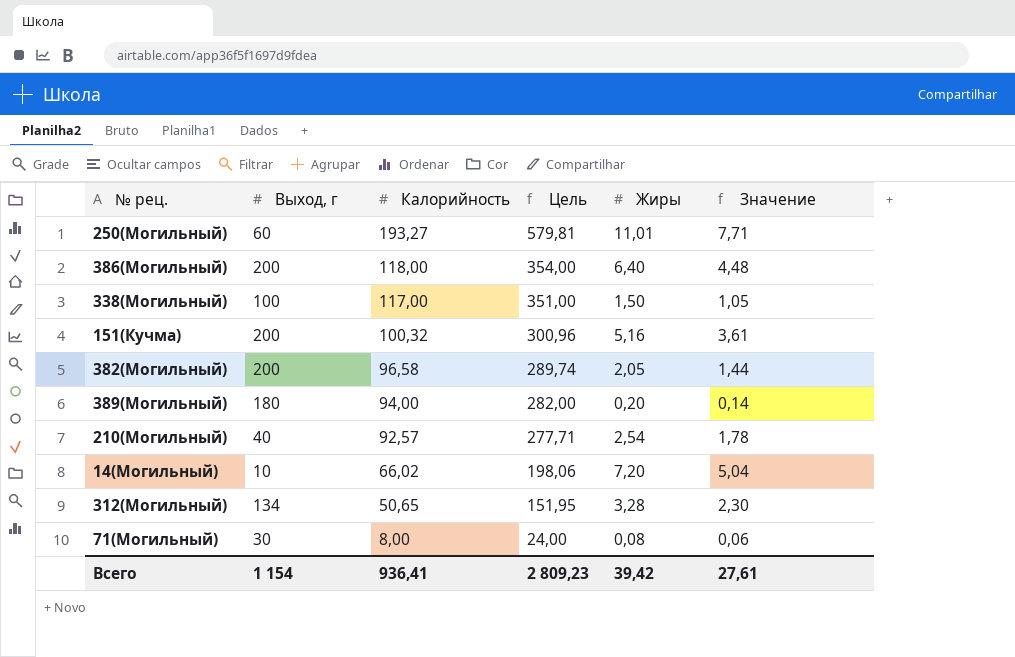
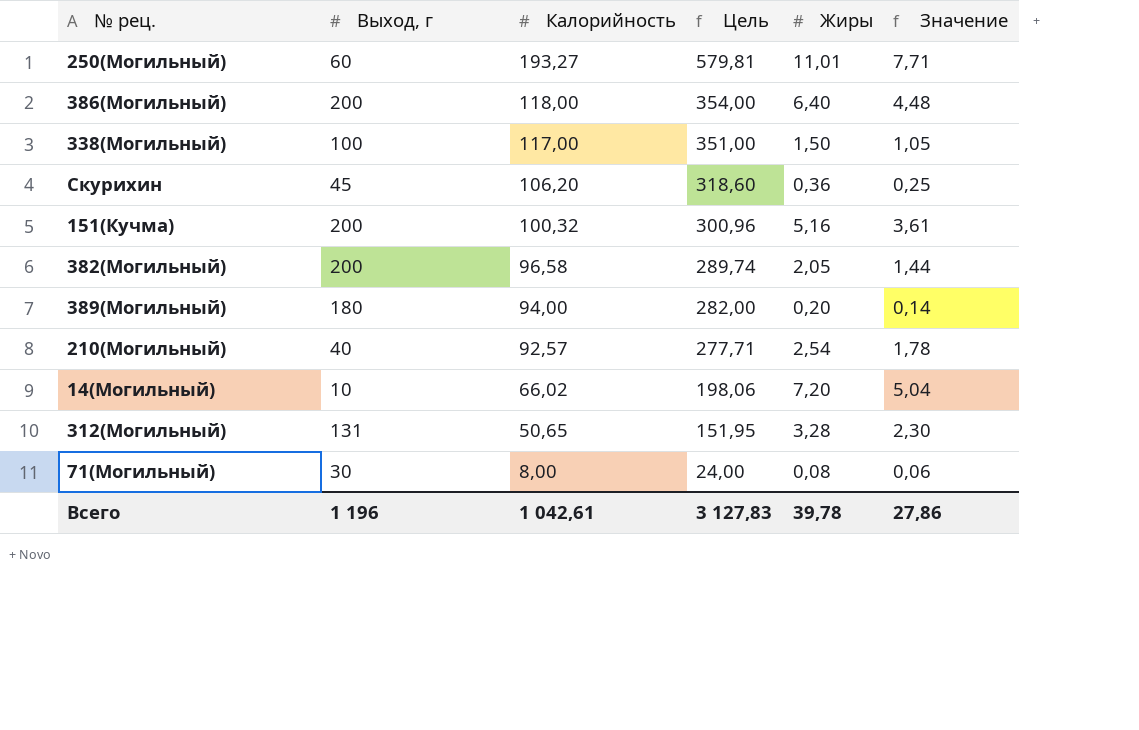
row Скурихин: none -> 45 | 106,20 | 318,60 | 0,36 | 0,25
312(Могильный) | Выход, г: 134 -> 131
Всего | Выход, г: 1 154 -> 1 196
Всего | Калорийность: 936,41 -> 1 042,61
Всего | Цель: 2 809,23 -> 3 127,83
Всего | Жиры: 39,42 -> 39,78
Всего | Значение: 27,61 -> 27,86

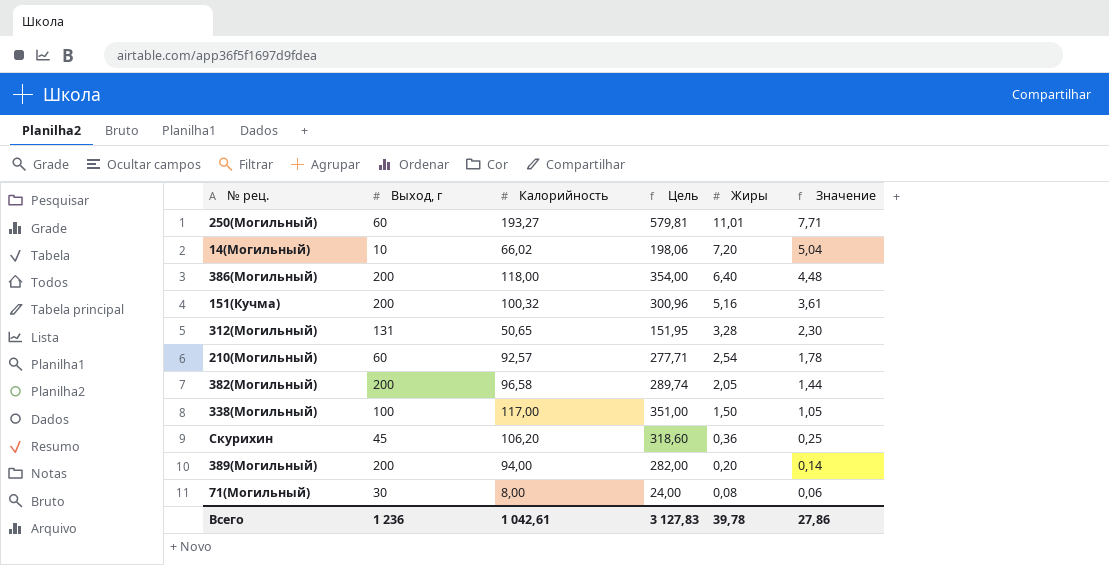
row order: Калорийность descending -> Жиры descending
210(Могильный) | Выход, г: 40 -> 60
389(Могильный) | Выход, г: 180 -> 200
Всего | Выход, г: 1 196 -> 1 236

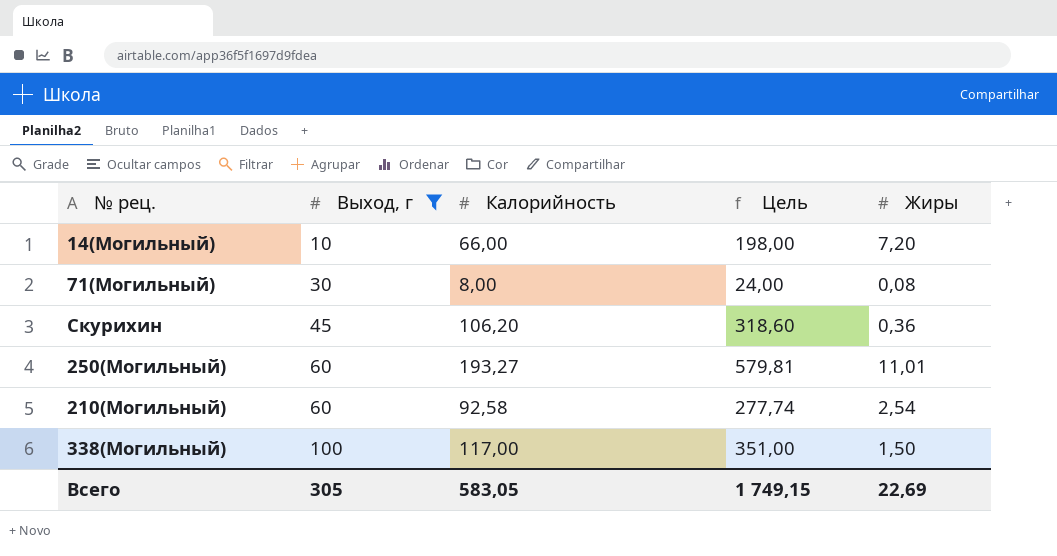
filter: none -> Выход, г <= 100
row order: Жиры descending -> Выход, г ascending
column Значение | formula: [Жиры] * 0,7 -> none
14(Могильный) | Калорийность: 66,02 -> 66,00
14(Могильный) | Цель: 198,06 -> 198,00
210(Могильный) | Калорийность: 92,57 -> 92,58
210(Могильный) | Цель: 277,71 -> 277,74
Всего | Выход, г: 1 236 -> 305
Всего | Калорийность: 1 042,61 -> 583,05
Всего | Цель: 3 127,83 -> 1 749,15
Всего | Жиры: 39,78 -> 22,69

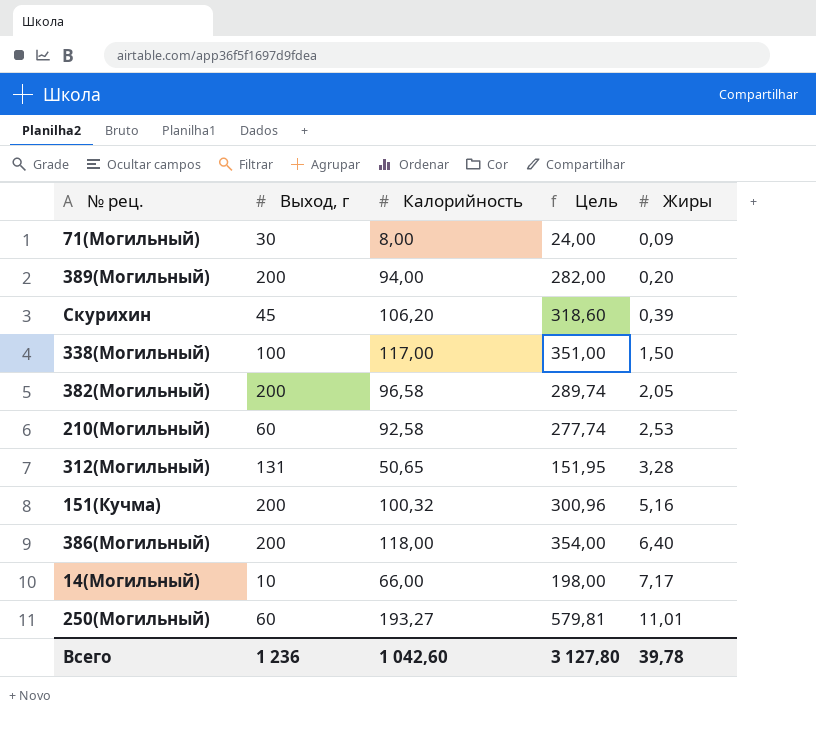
filter: Выход, г <= 100 -> none
row order: Выход, г ascending -> Жиры ascending
71(Могильный) | Жиры: 0,08 -> 0,09
Скурихин | Жиры: 0,36 -> 0,39
210(Могильный) | Жиры: 2,54 -> 2,53
14(Могильный) | Жиры: 7,20 -> 7,17
Всего | Выход, г: 305 -> 1 236
Всего | Калорийность: 583,05 -> 1 042,60
Всего | Цель: 1 749,15 -> 3 127,80
Всего | Жиры: 22,69 -> 39,78

